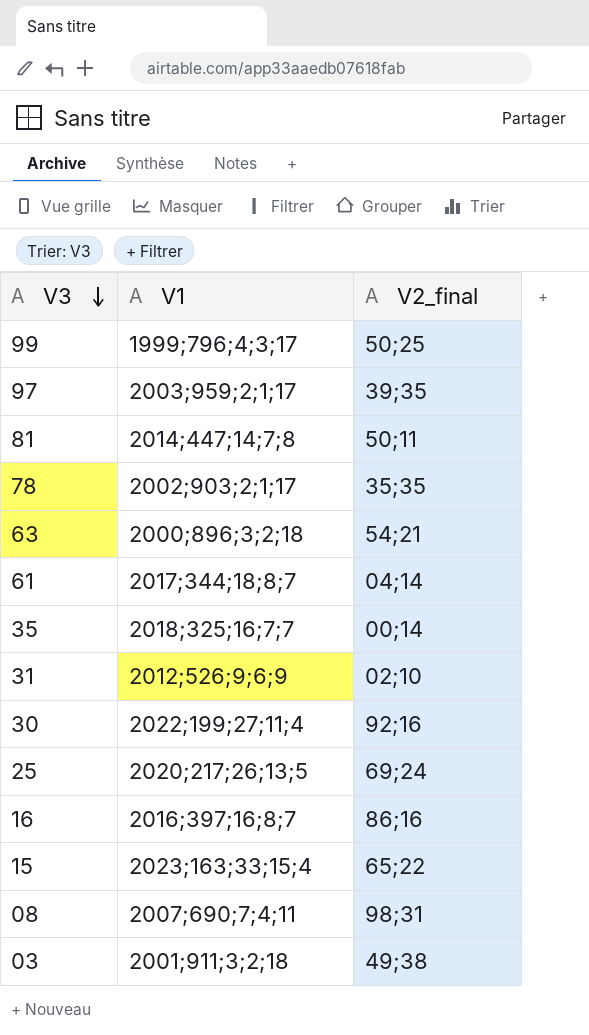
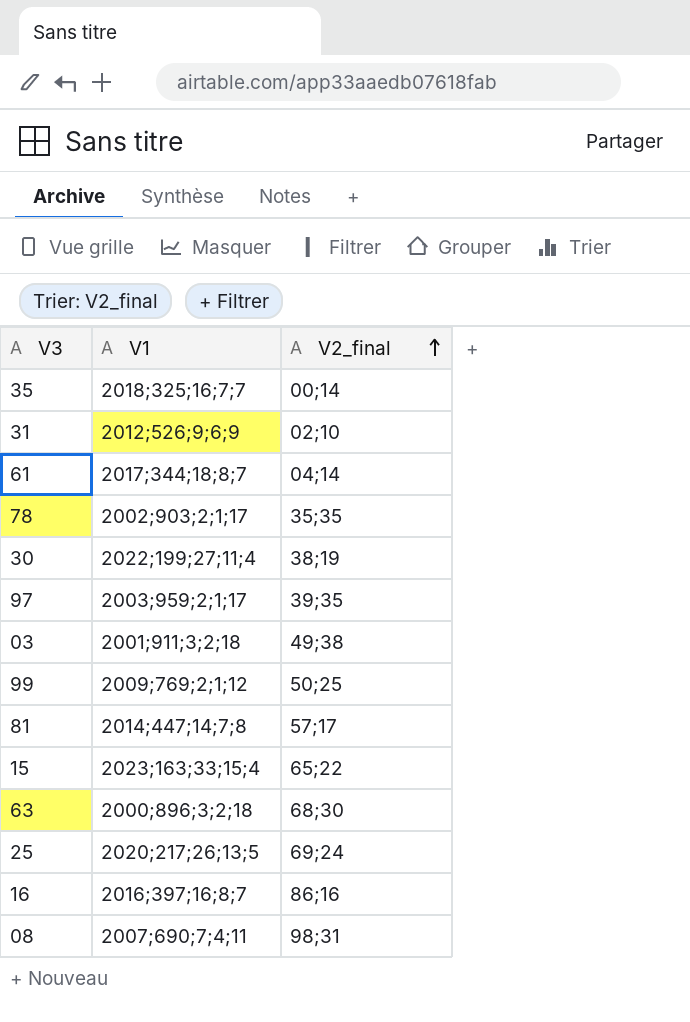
row order: V3 descending -> V2_final ascending
30 | V2_final: 92;16 -> 38;19
99 | V1: 1999;796;4;3;17 -> 2009;769;2;1;12
81 | V2_final: 50;11 -> 57;17
63 | V2_final: 54;21 -> 68;30

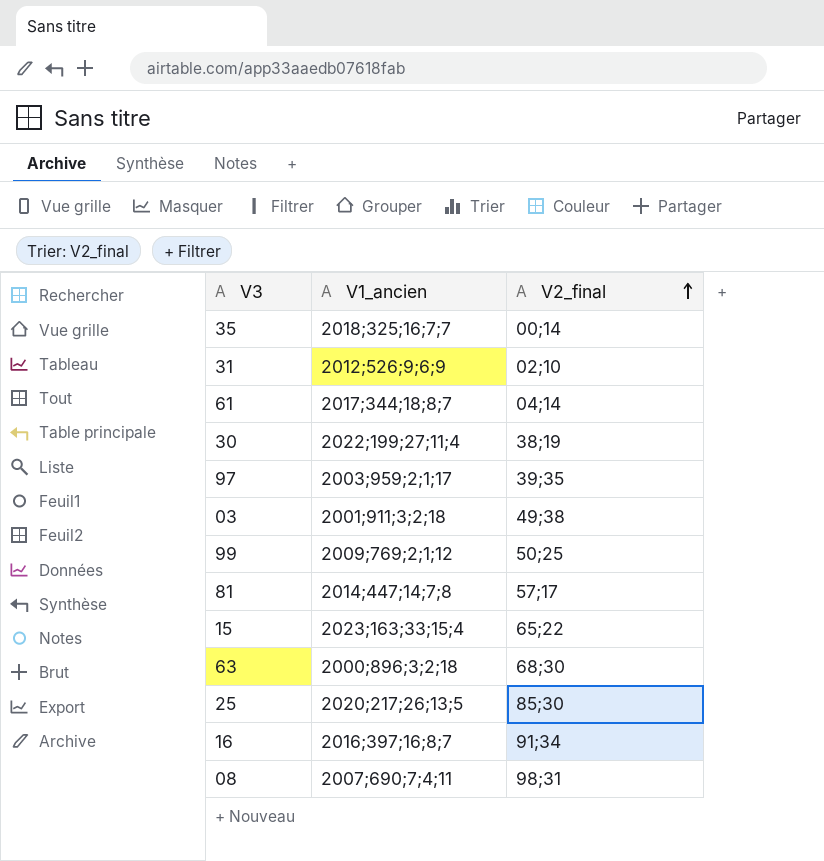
column name: V1 -> V1_ancien
row 78: 2002;903;2;1;17 | 35;35 -> none
25 | V2_final: 69;24 -> 85;30
16 | V2_final: 86;16 -> 91;34

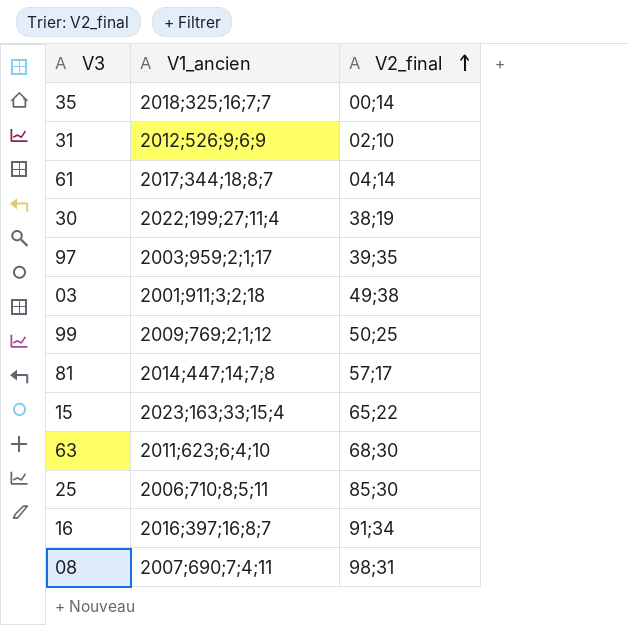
63 | V1_ancien: 2000;896;3;2;18 -> 2011;623;6;4;10
25 | V1_ancien: 2020;217;26;13;5 -> 2006;710;8;5;11

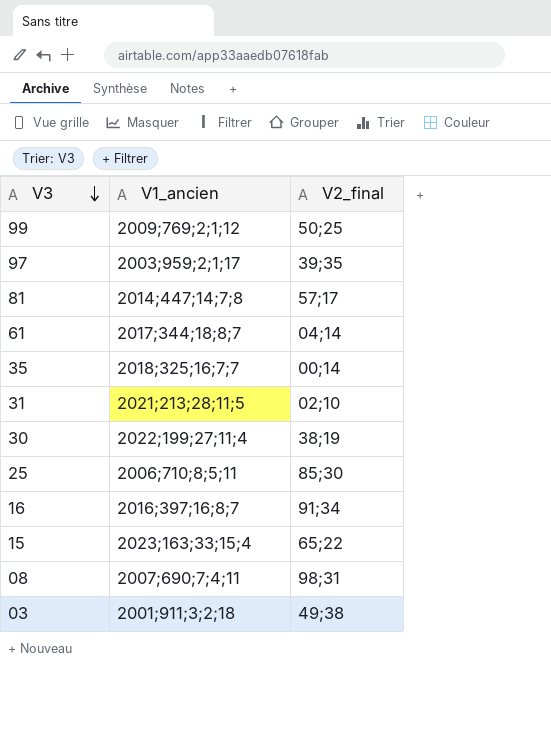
row order: V2_final ascending -> V3 descending
row 63: 2011;623;6;4;10 | 68;30 -> none
31 | V1_ancien: 2012;526;9;6;9 -> 2021;213;28;11;5

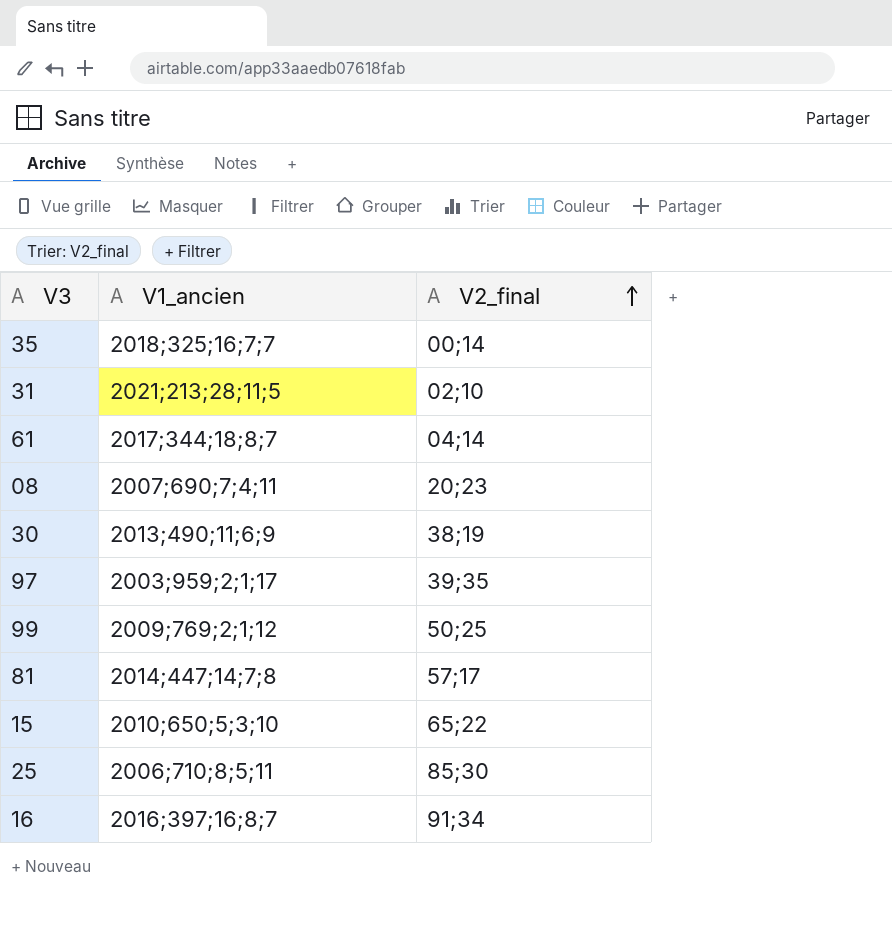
row order: V3 descending -> V2_final ascending
row 03: 2001;911;3;2;18 | 49;38 -> none
08 | V2_final: 98;31 -> 20;23
30 | V1_ancien: 2022;199;27;11;4 -> 2013;490;11;6;9
15 | V1_ancien: 2023;163;33;15;4 -> 2010;650;5;3;10

